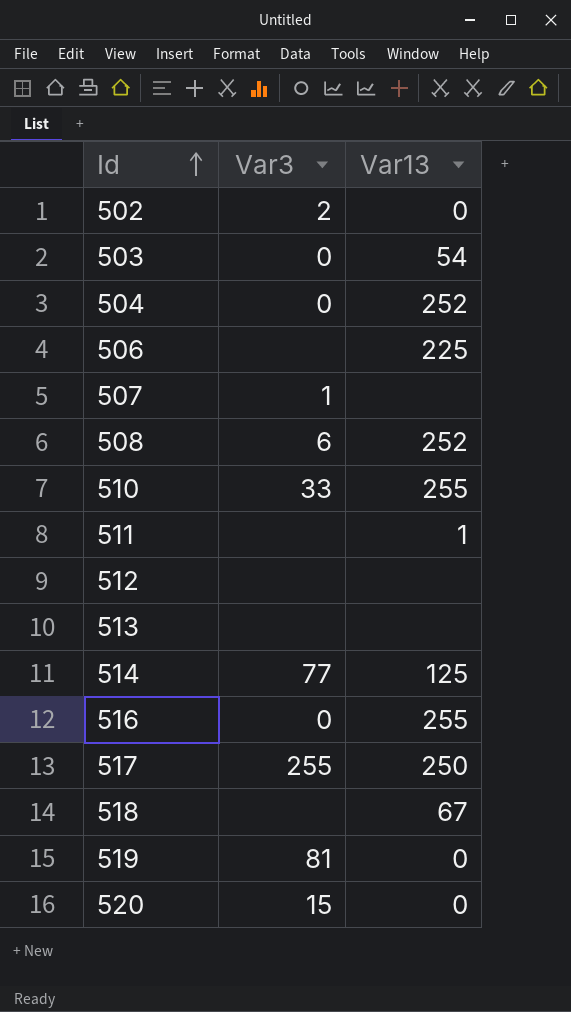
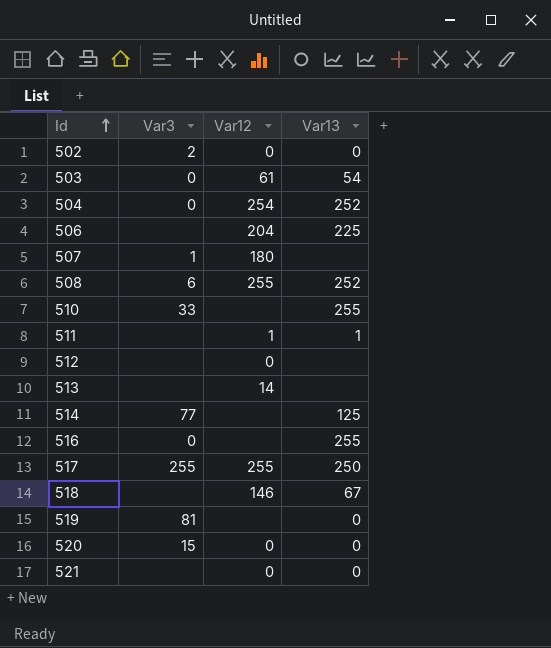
column Var12 | position: none -> 3
row 521: none -> none | 0 | 0

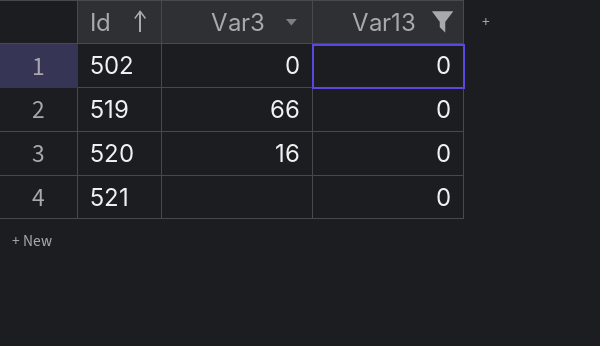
filter: none -> Var13 = 0
column Var12 | position: 3 -> none
502 | Var3: 2 -> 0
519 | Var3: 81 -> 66
520 | Var3: 15 -> 16

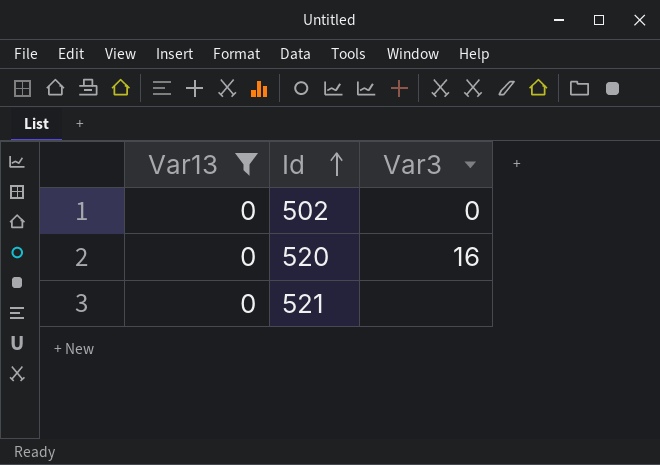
column Var13 | position: 3 -> 1
row 519: 66 | 0 -> none

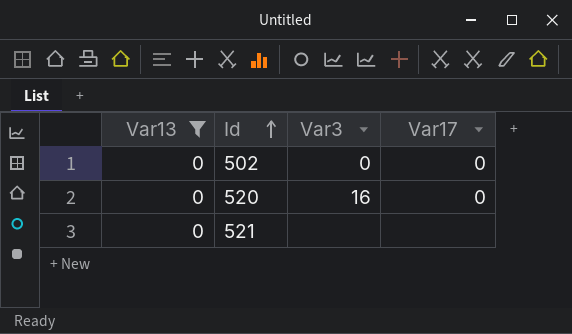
column Var17 | position: none -> 4

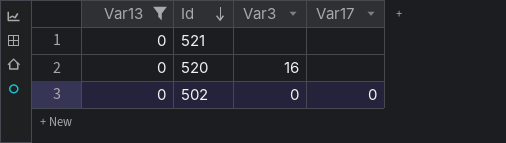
row order: Id ascending -> Id descending
520 | Var17: 0 -> none

